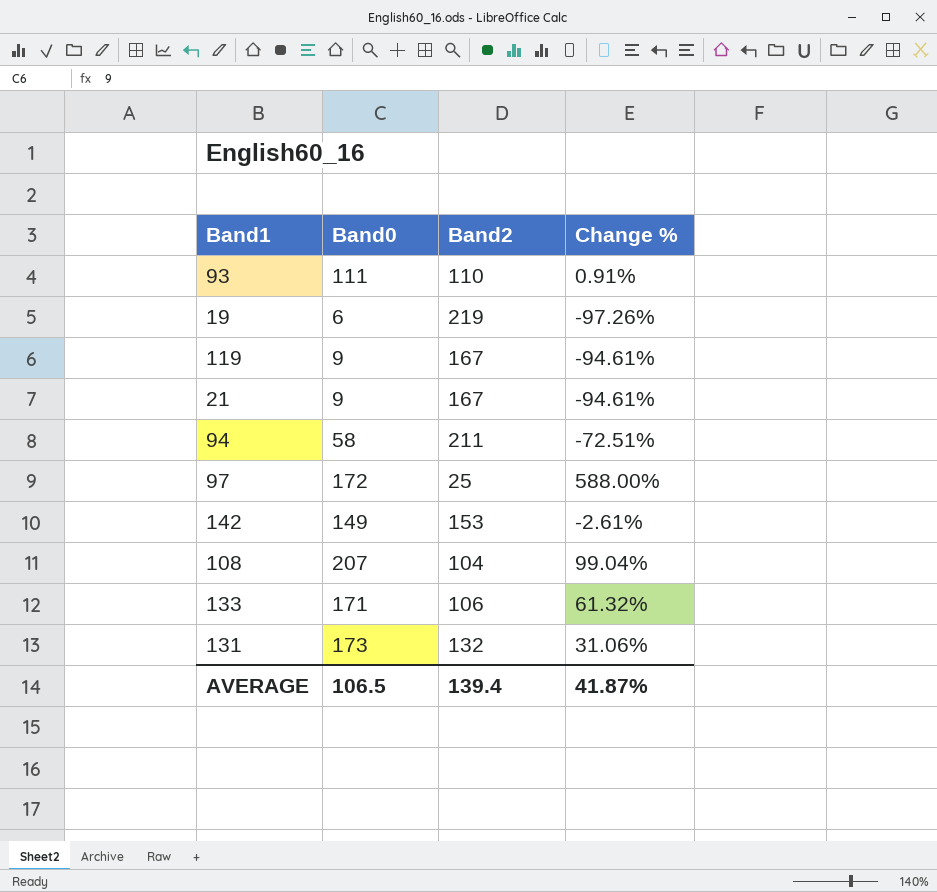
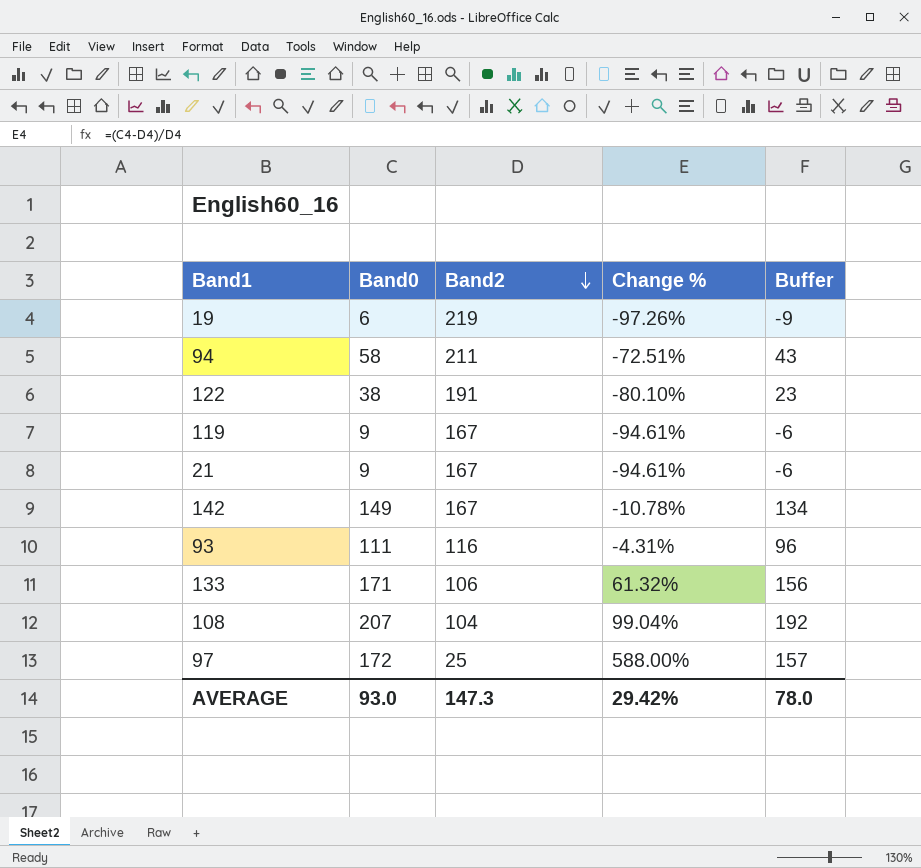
row order: none -> Band2 descending
column Buffer | formula: none -> [Band0] - 15
row 131: 173 | 132 | 31.06% -> none
row 122: none -> 38 | 191 | -80.10% | 23
142 | Band2: 153 -> 167
142 | Change %: -2.61% -> -10.78%
93 | Band2: 110 -> 116
93 | Change %: 0.91% -> -4.31%
AVERAGE | Band0: 106.5 -> 93.0
AVERAGE | Band2: 139.4 -> 147.3
AVERAGE | Change %: 41.87% -> 29.42%

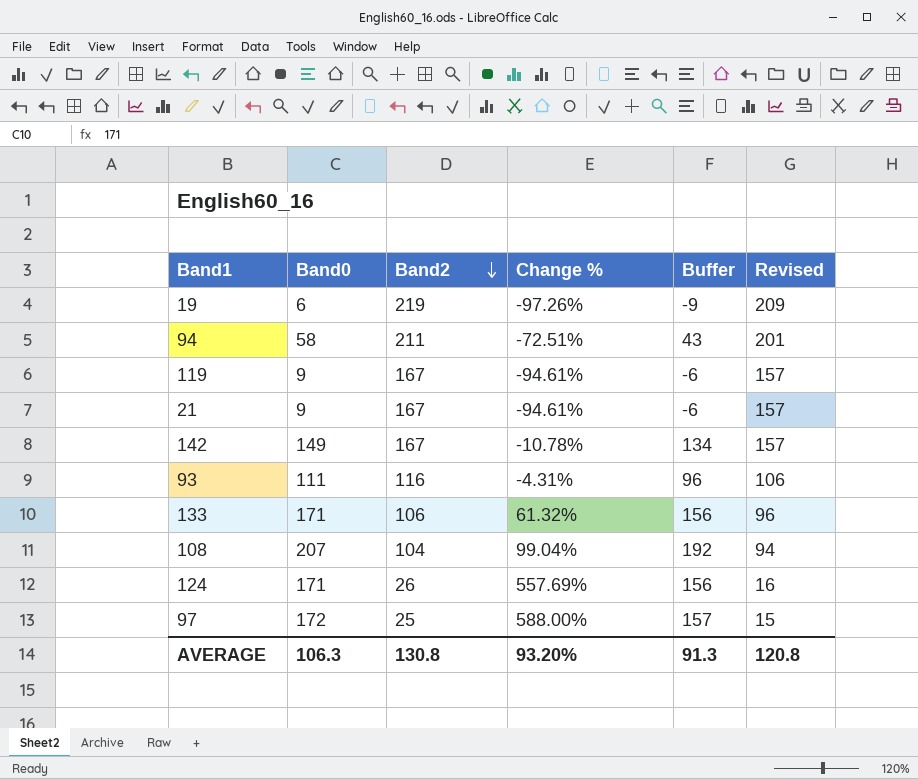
column Revised | formula: none -> [Band2] - 10
row 122: 38 | 191 | -80.10% | 23 -> none
row 124: none -> 171 | 26 | 557.69% | 156 | 16
AVERAGE | Band0: 93.0 -> 106.3
AVERAGE | Band2: 147.3 -> 130.8
AVERAGE | Change %: 29.42% -> 93.20%
AVERAGE | Buffer: 78.0 -> 91.3

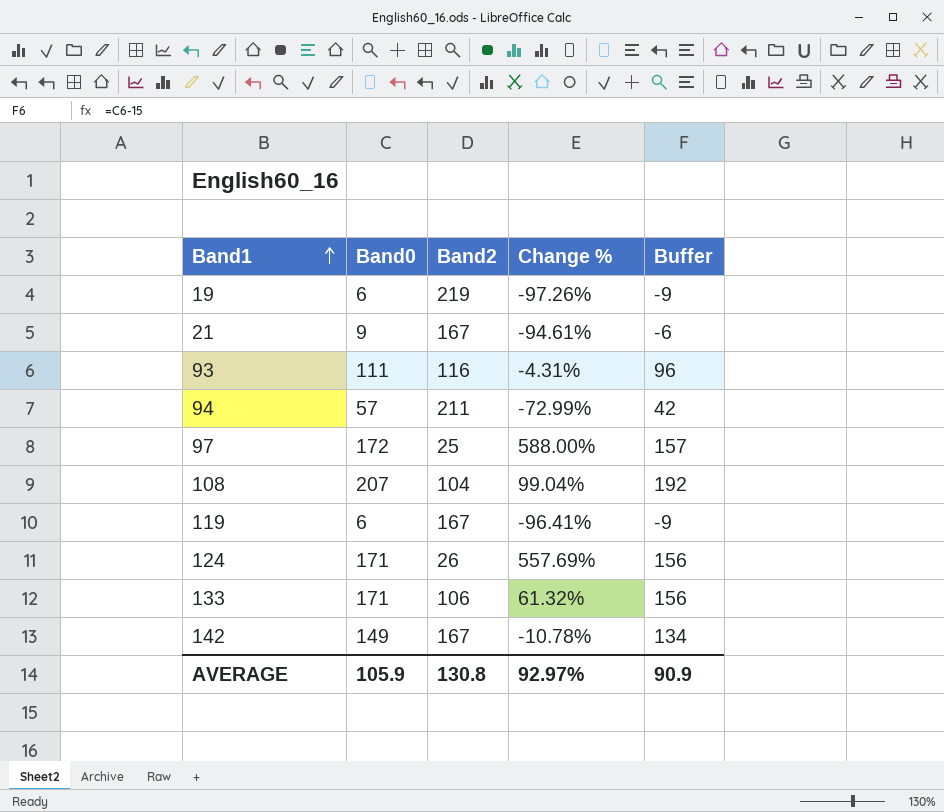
row order: Band2 descending -> Band1 ascending
column Revised | formula: [Band2] - 10 -> none
94 | Band0: 58 -> 57
94 | Change %: -72.51% -> -72.99%
94 | Buffer: 43 -> 42
119 | Band0: 9 -> 6
119 | Change %: -94.61% -> -96.41%
119 | Buffer: -6 -> -9
AVERAGE | Band0: 106.3 -> 105.9
AVERAGE | Change %: 93.20% -> 92.97%
AVERAGE | Buffer: 91.3 -> 90.9

